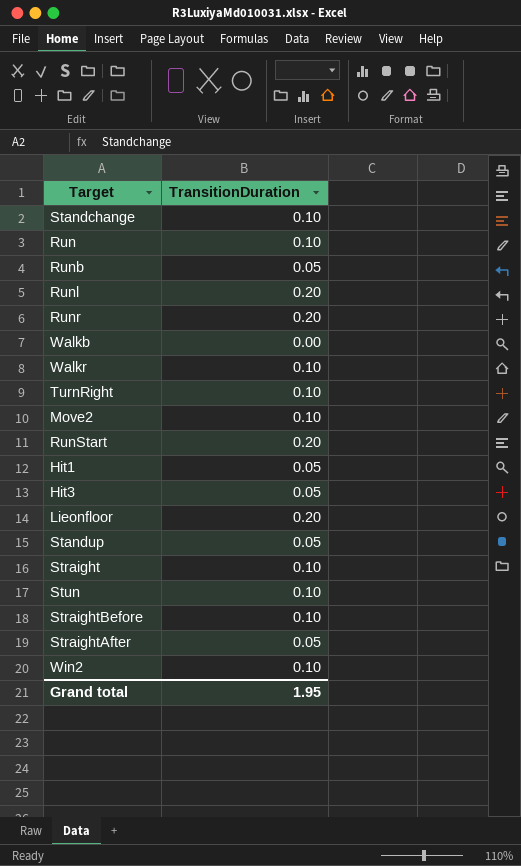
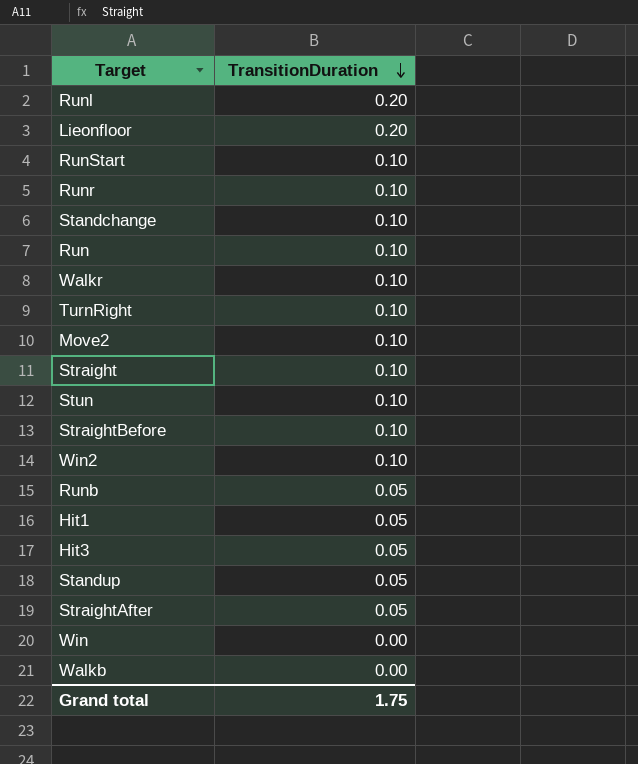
row order: none -> TransitionDuration descending
RunStart | TransitionDuration: 0.20 -> 0.10
Runr | TransitionDuration: 0.20 -> 0.10
row Win: none -> 0.00
Grand total | TransitionDuration: 1.95 -> 1.75

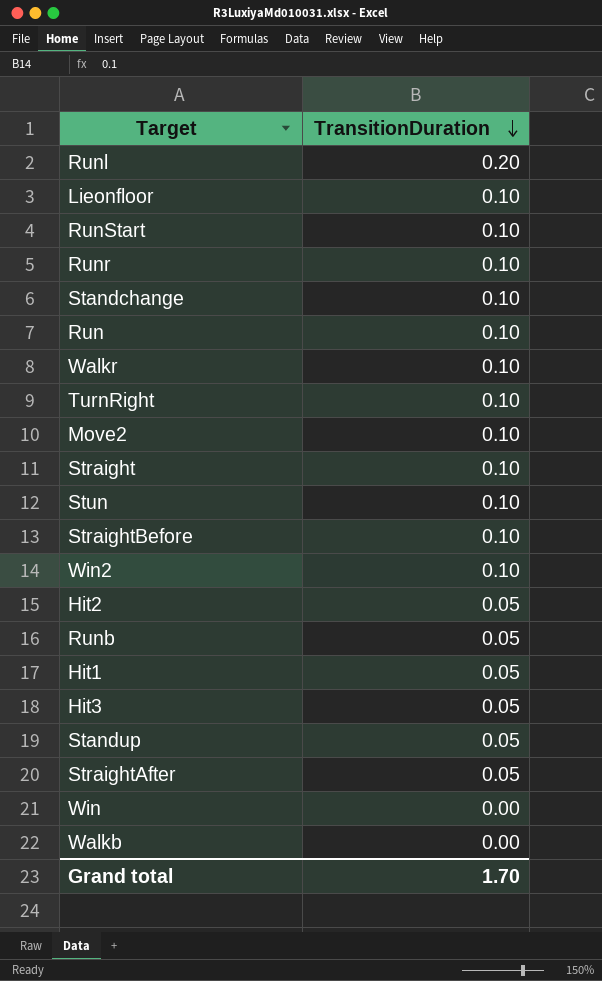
Lieonfloor | TransitionDuration: 0.20 -> 0.10
row Hit2: none -> 0.05
Grand total | TransitionDuration: 1.75 -> 1.70

